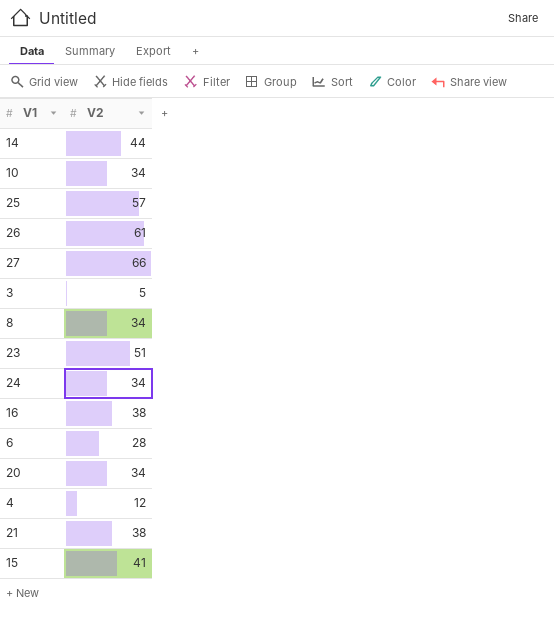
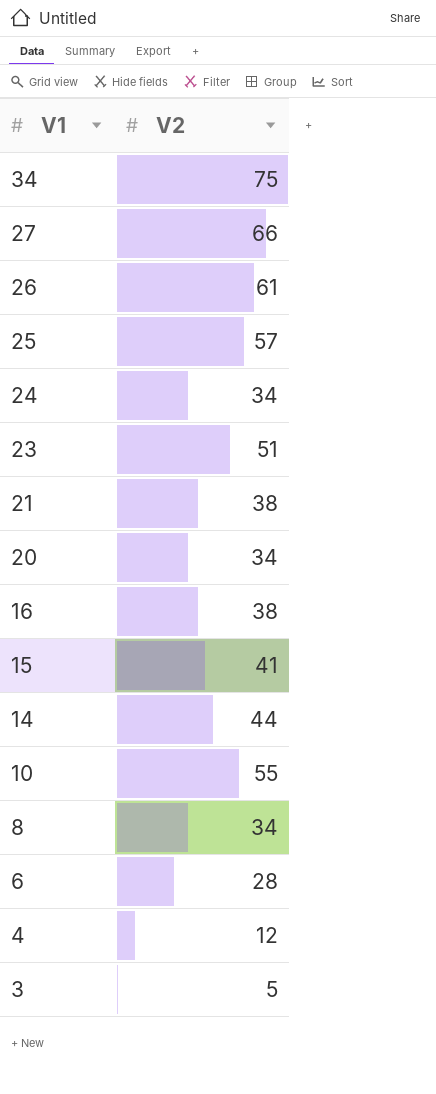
row order: none -> V1 descending
row 34: none -> 75
10 | V2: 34 -> 55

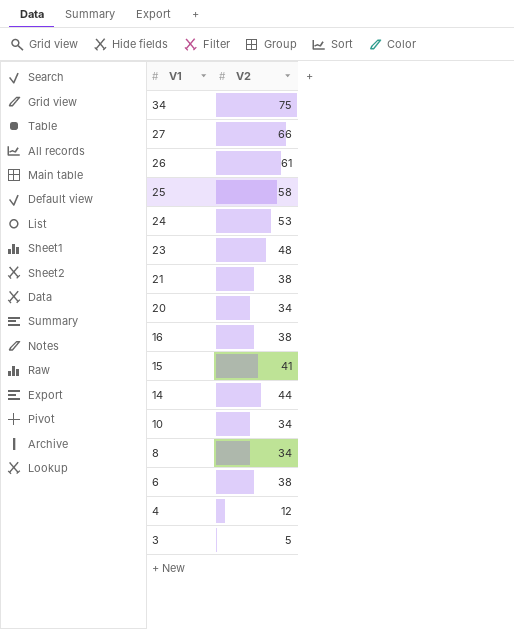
25 | V2: 57 -> 58
24 | V2: 34 -> 53
23 | V2: 51 -> 48
10 | V2: 55 -> 34
6 | V2: 28 -> 38

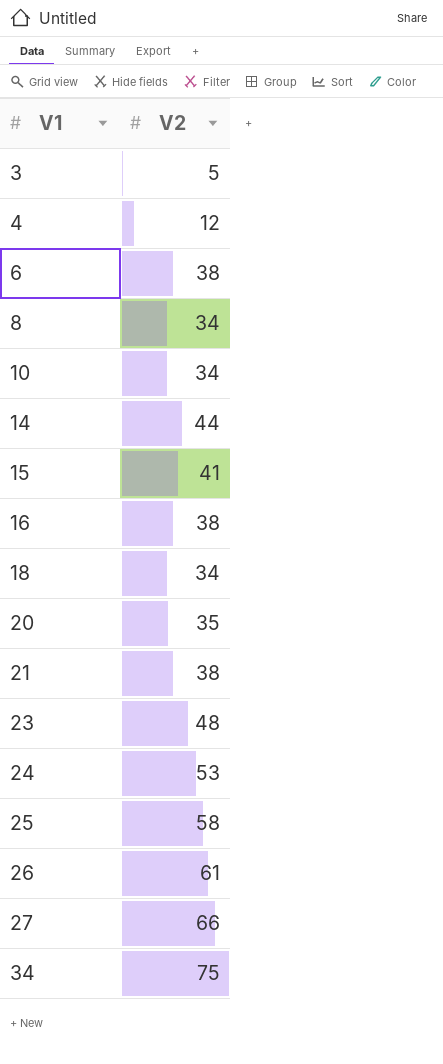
row order: V1 descending -> V1 ascending
row 18: none -> 34
20 | V2: 34 -> 35

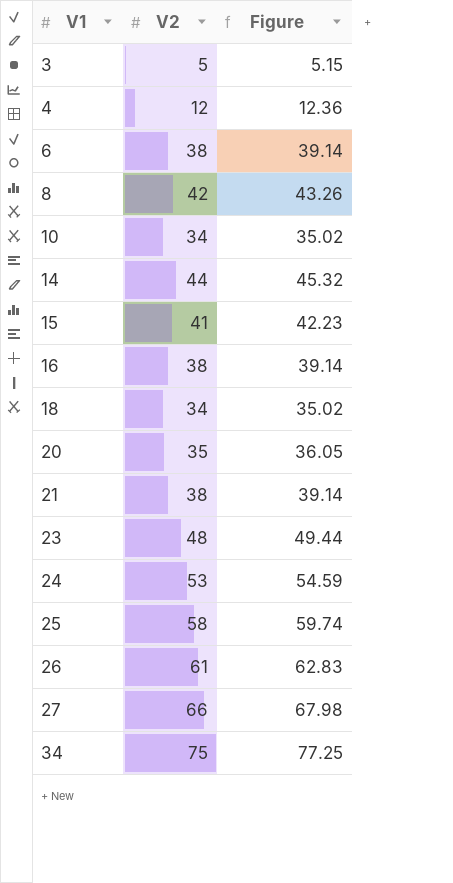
column Figure | formula: none -> [V2] * 1.03
8 | V2: 34 -> 42

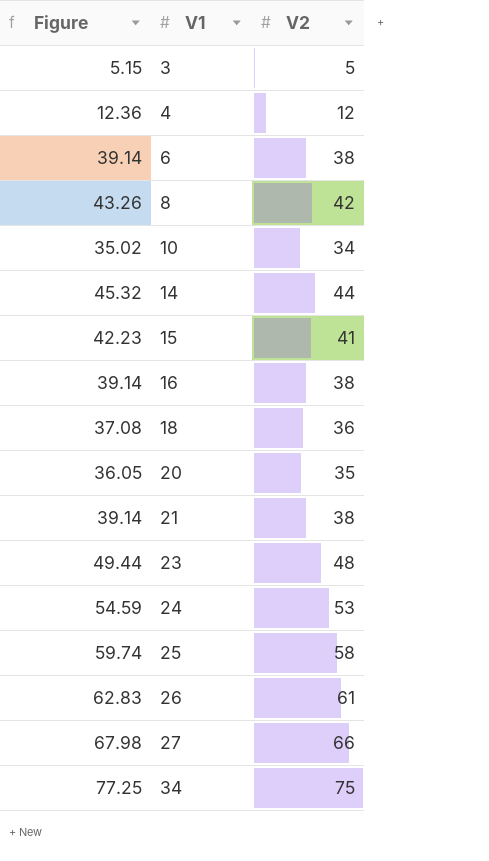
column Figure | position: 3 -> 1
18 | Figure: 35.02 -> 37.08
18 | V2: 34 -> 36

